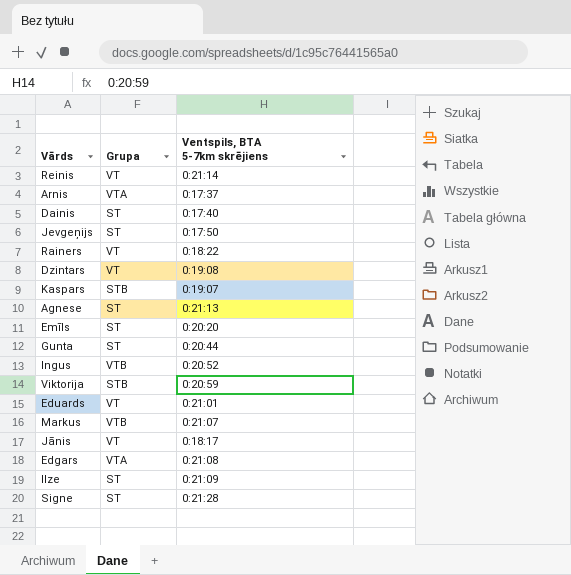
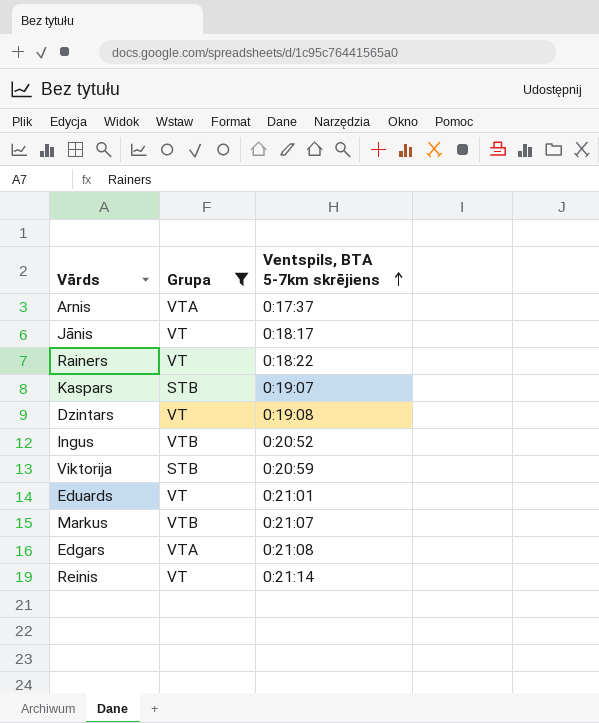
filter: none -> Grupa != ST
row order: none -> Ventspils, BTA 5-7km skrējiens ascending

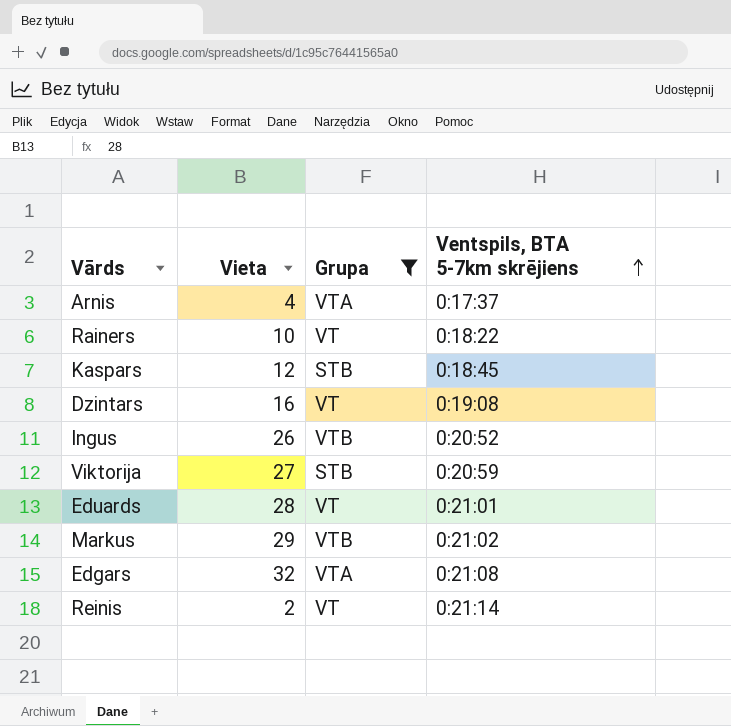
column Vieta | position: none -> 2
row Jānis: VT | 0:18:17 -> none
Kaspars | Ventspils, BTA 5-7km skrējiens: 0:19:07 -> 0:18:45
Markus | Ventspils, BTA 5-7km skrējiens: 0:21:07 -> 0:21:02

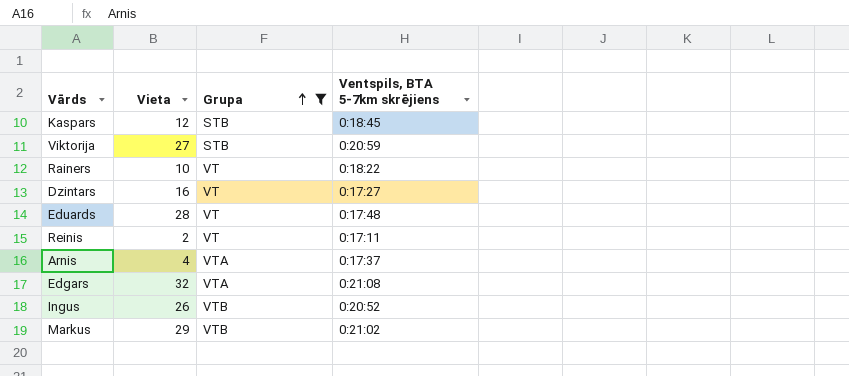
row order: Ventspils, BTA 5-7km skrējiens ascending -> Grupa ascending
Dzintars | Ventspils, BTA 5-7km skrējiens: 0:19:08 -> 0:17:27
Eduards | Ventspils, BTA 5-7km skrējiens: 0:21:01 -> 0:17:48
Reinis | Ventspils, BTA 5-7km skrējiens: 0:21:14 -> 0:17:11

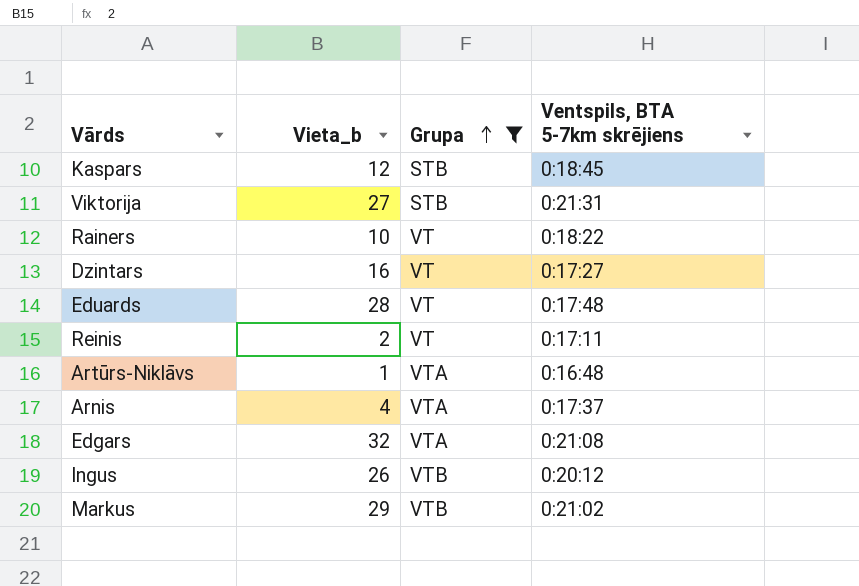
column name: Vieta -> Vieta_b
Viktorija | Ventspils, BTA 5-7km skrējiens: 0:20:59 -> 0:21:31
row Artūrs-Niklāvs: none -> 1 | VTA | 0:16:48
Ingus | Ventspils, BTA 5-7km skrējiens: 0:20:52 -> 0:20:12

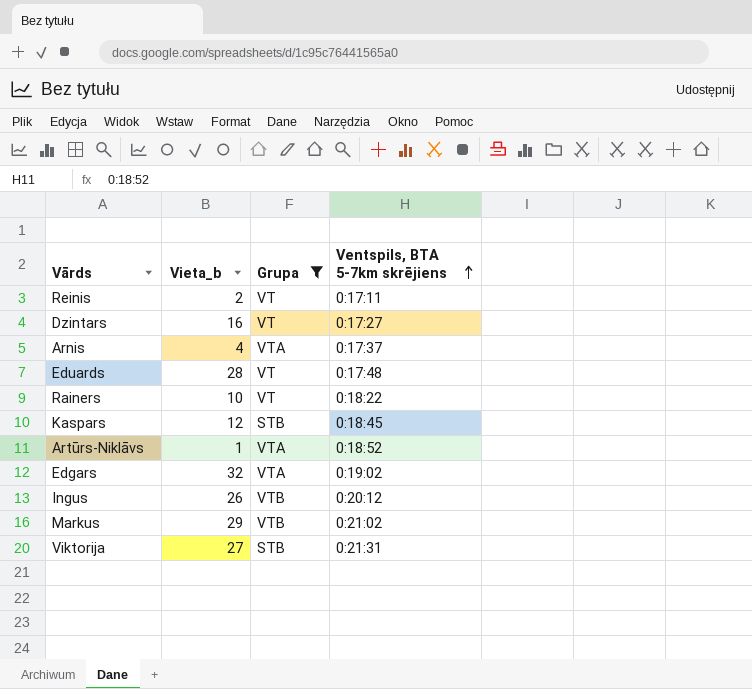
row order: Grupa ascending -> Ventspils, BTA 5-7km skrējiens ascending
Artūrs-Niklāvs | Ventspils, BTA 5-7km skrējiens: 0:16:48 -> 0:18:52
Edgars | Ventspils, BTA 5-7km skrējiens: 0:21:08 -> 0:19:02

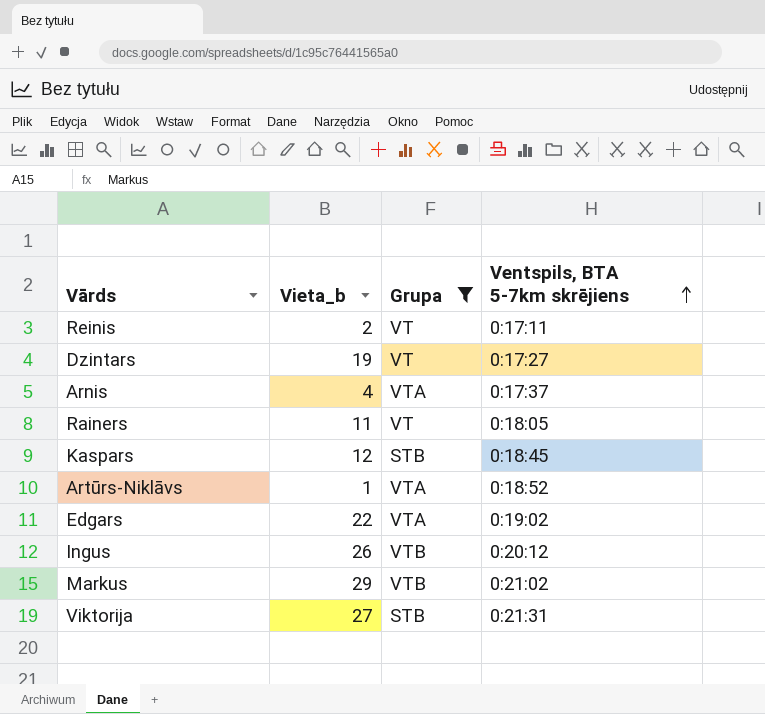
row Eduards: 28 | VT | 0:17:48 -> none
Dzintars | Vieta_b: 16 -> 19
Rainers | Vieta_b: 10 -> 11
Rainers | Ventspils, BTA 5-7km skrējiens: 0:18:22 -> 0:18:05
Edgars | Vieta_b: 32 -> 22

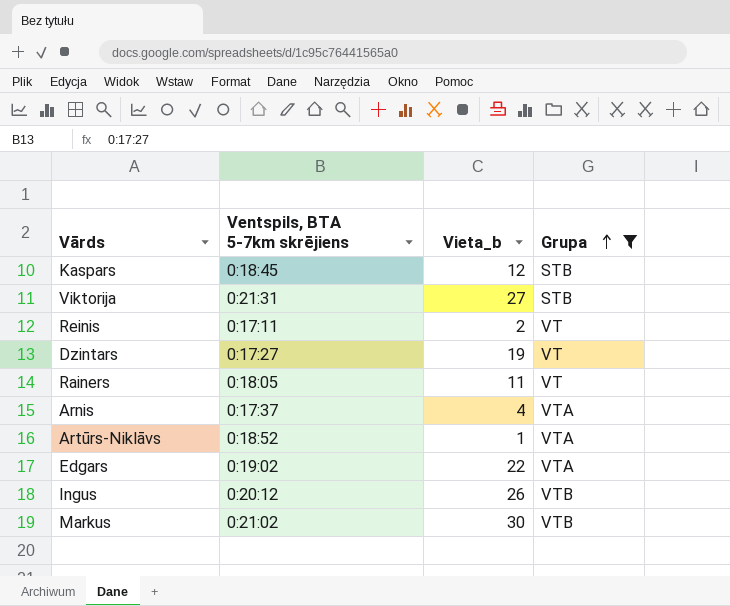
row order: Ventspils, BTA 5-7km skrējiens ascending -> Grupa ascending
column Ventspils, BTA 5-7km skrējiens | position: 4 -> 2
Markus | Vieta_b: 29 -> 30

